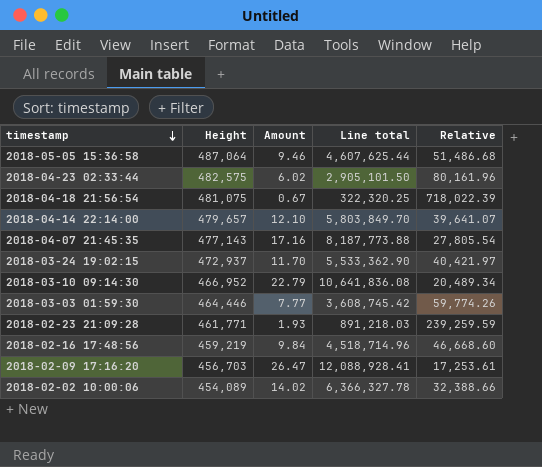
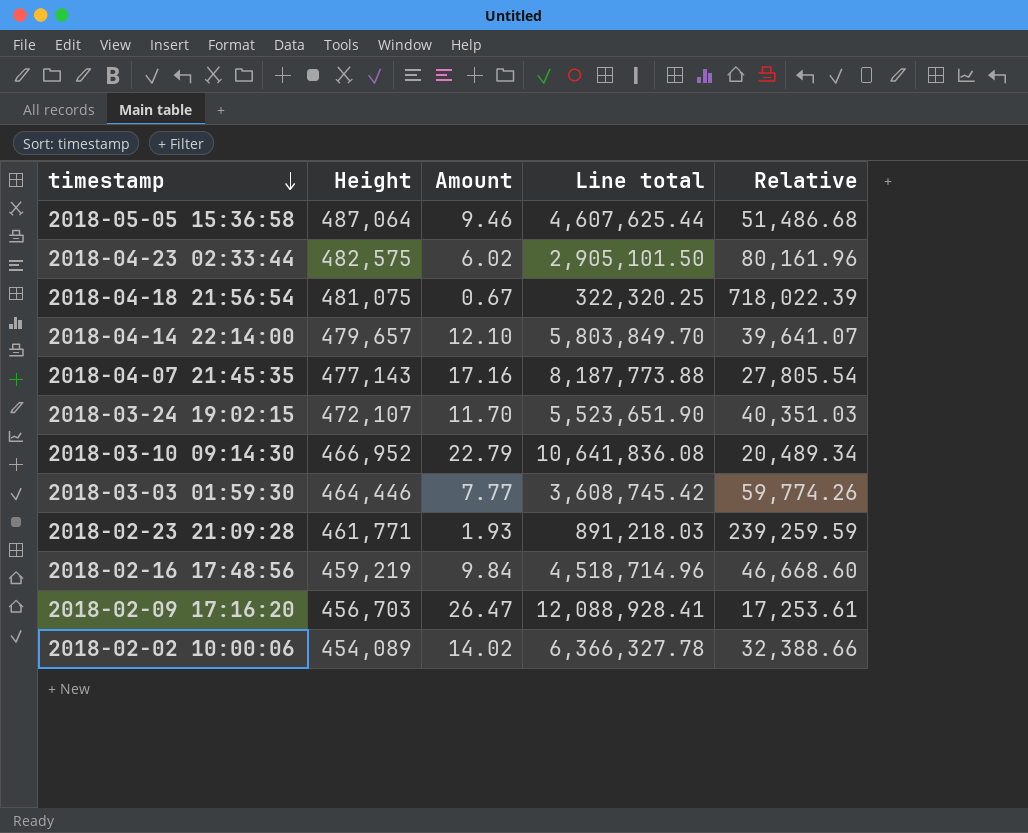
2018-03-24 19:02:15 | Height: 472,937 -> 472,107
2018-03-24 19:02:15 | Line total: 5,533,362.90 -> 5,523,651.90
2018-03-24 19:02:15 | Relative: 40,421.97 -> 40,351.03

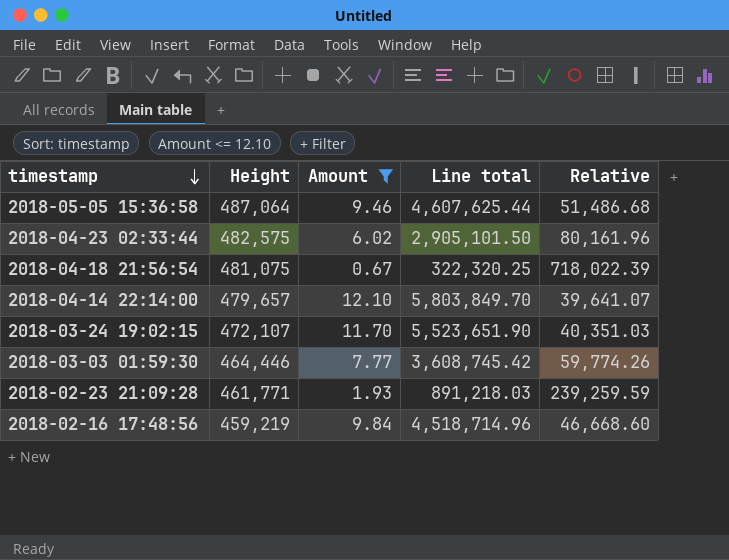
filter: none -> Amount <= 12.10

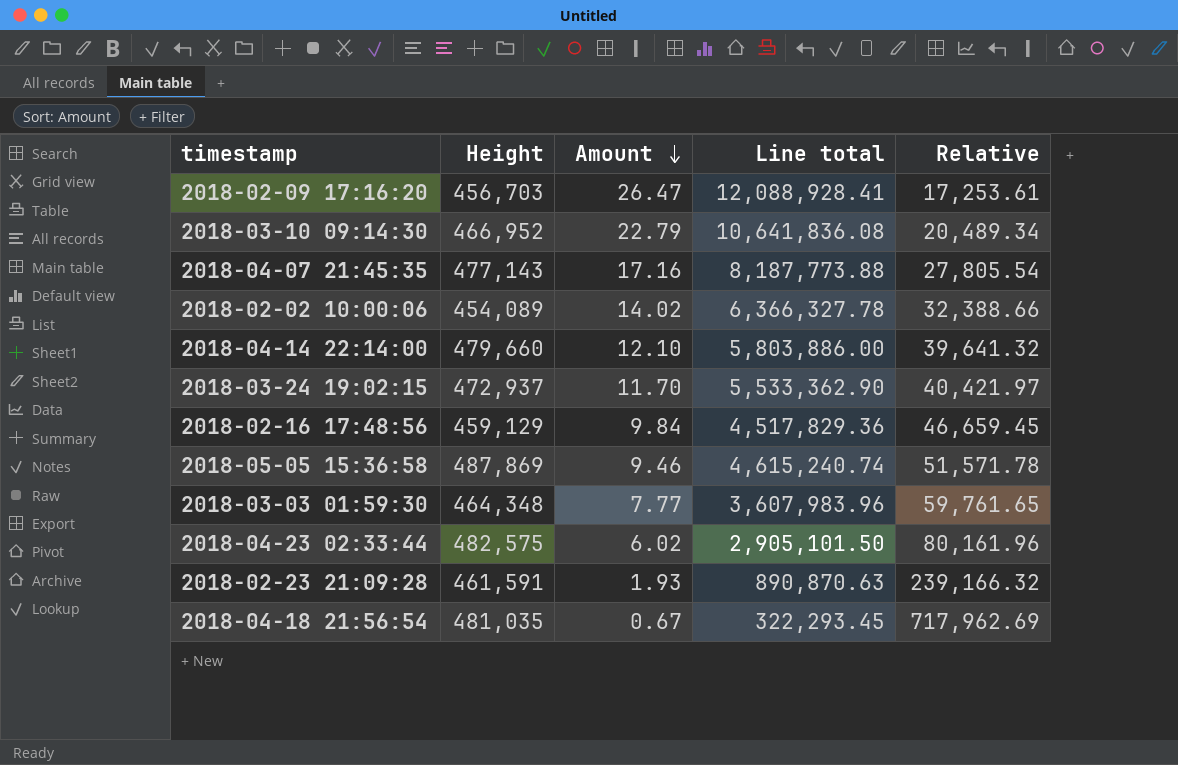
filter: Amount <= 12.10 -> none
row order: timestamp descending -> Amount descending
2018-04-14 22:14:00 | Height: 479,657 -> 479,660
2018-04-14 22:14:00 | Line total: 5,803,849.70 -> 5,803,886.00
2018-04-14 22:14:00 | Relative: 39,641.07 -> 39,641.32
2018-03-24 19:02:15 | Height: 472,107 -> 472,937
2018-03-24 19:02:15 | Line total: 5,523,651.90 -> 5,533,362.90
2018-03-24 19:02:15 | Relative: 40,351.03 -> 40,421.97
2018-02-16 17:48:56 | Height: 459,219 -> 459,129
2018-02-16 17:48:56 | Line total: 4,518,714.96 -> 4,517,829.36
2018-02-16 17:48:56 | Relative: 46,668.60 -> 46,659.45
2018-05-05 15:36:58 | Height: 487,064 -> 487,869
2018-05-05 15:36:58 | Line total: 4,607,625.44 -> 4,615,240.74
2018-05-05 15:36:58 | Relative: 51,486.68 -> 51,571.78
2018-03-03 01:59:30 | Height: 464,446 -> 464,348
2018-03-03 01:59:30 | Line total: 3,608,745.42 -> 3,607,983.96
2018-03-03 01:59:30 | Relative: 59,774.26 -> 59,761.65
2018-02-23 21:09:28 | Height: 461,771 -> 461,591
2018-02-23 21:09:28 | Line total: 891,218.03 -> 890,870.63
2018-02-23 21:09:28 | Relative: 239,259.59 -> 239,166.32
2018-04-18 21:56:54 | Height: 481,075 -> 481,035
2018-04-18 21:56:54 | Line total: 322,320.25 -> 322,293.45
2018-04-18 21:56:54 | Relative: 718,022.39 -> 717,962.69

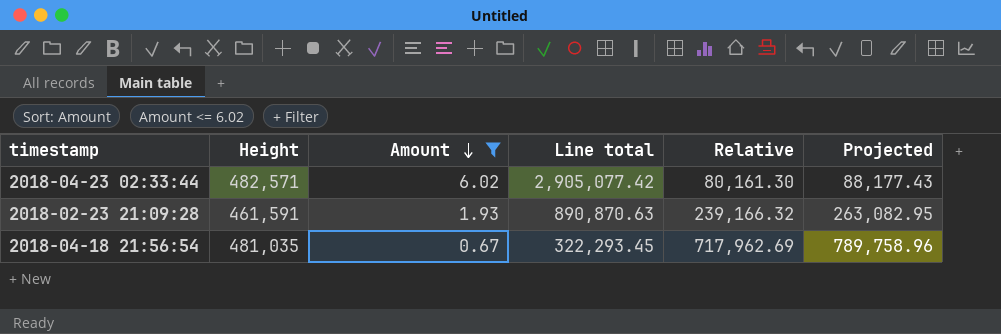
filter: none -> Amount <= 6.02
column Projected | formula: none -> [Relative] * 1.1
2018-04-23 02:33:44 | Height: 482,575 -> 482,571
2018-04-23 02:33:44 | Line total: 2,905,101.50 -> 2,905,077.42
2018-04-23 02:33:44 | Relative: 80,161.96 -> 80,161.30

